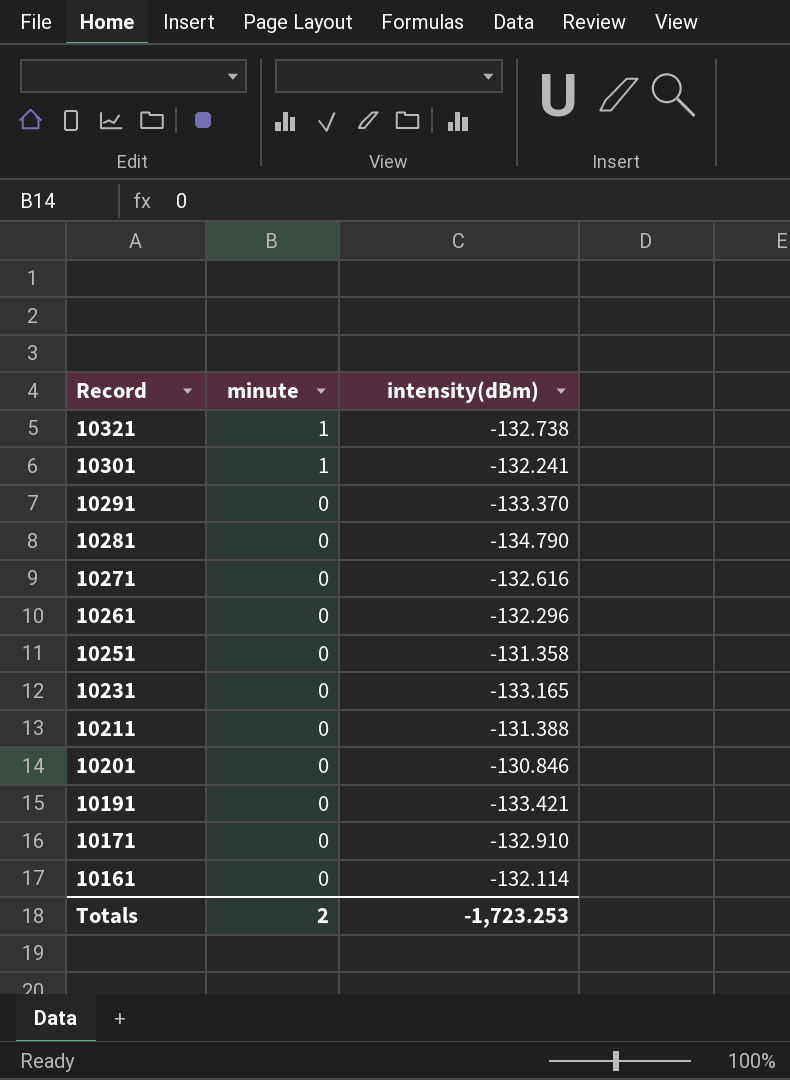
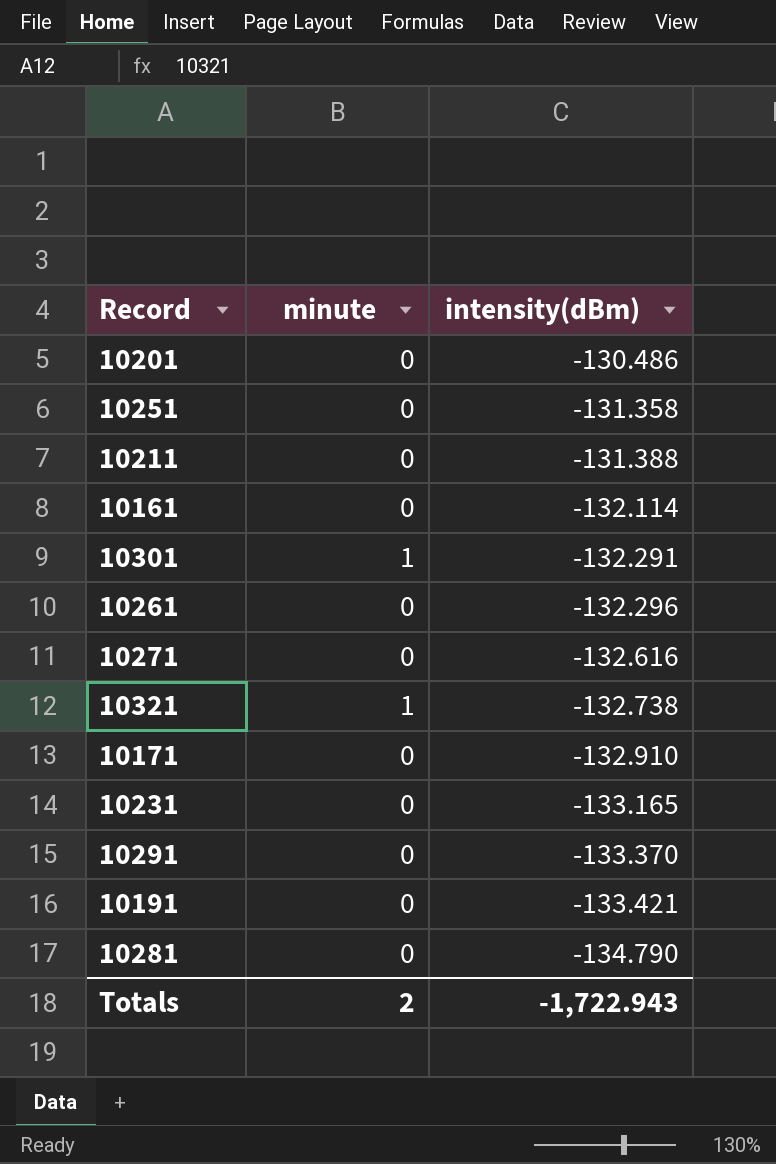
row order: Record descending -> intensity(dBm) descending
10201 | intensity(dBm): -130.846 -> -130.486
10301 | intensity(dBm): -132.241 -> -132.291
Totals | intensity(dBm): -1,723.253 -> -1,722.943

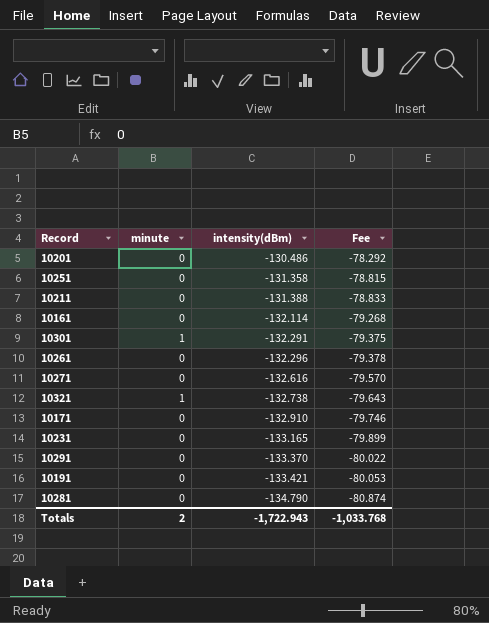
column Fee | formula: none -> [intensity(dBm)] * 0.6

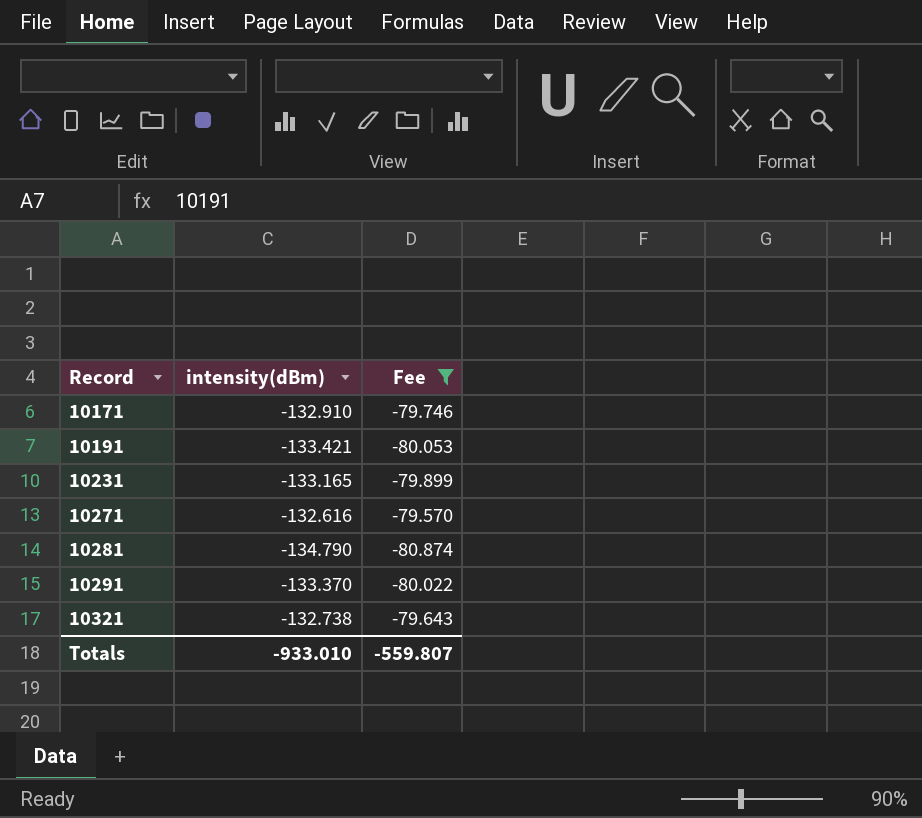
filter: none -> Fee <= -79.570
row order: intensity(dBm) descending -> Record ascending
column minute | position: 2 -> none
Totals | intensity(dBm): -1,722.943 -> -933.010
Totals | Fee: -1,033.768 -> -559.807

